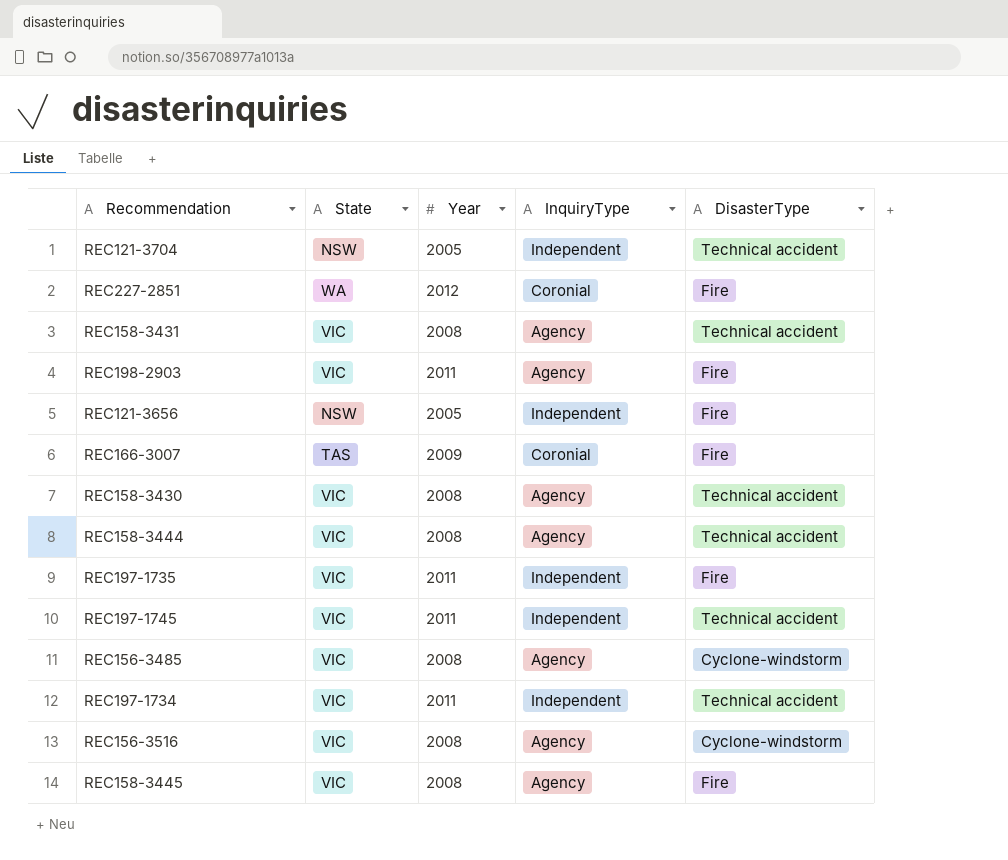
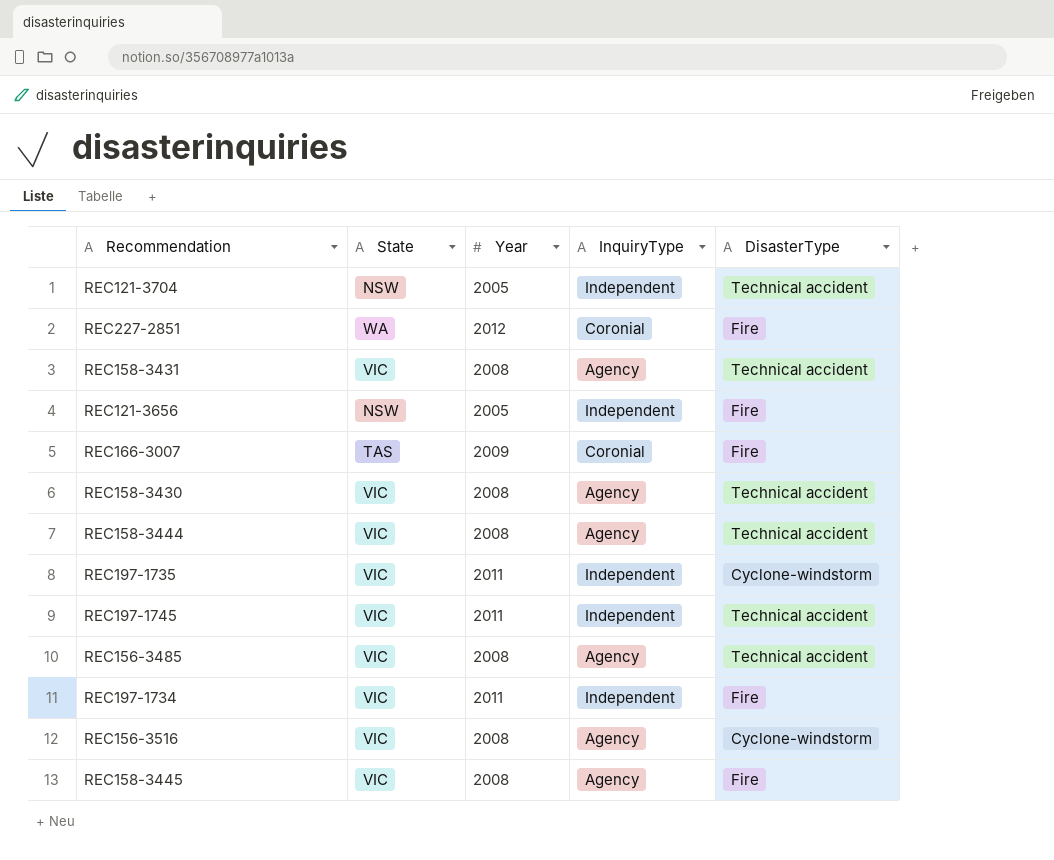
row REC198-2903: VIC | 2011 | Agency | Fire -> none
REC197-1735 | DisasterType: Fire -> Cyclone-windstorm
REC156-3485 | DisasterType: Cyclone-windstorm -> Technical accident
REC197-1734 | DisasterType: Technical accident -> Fire

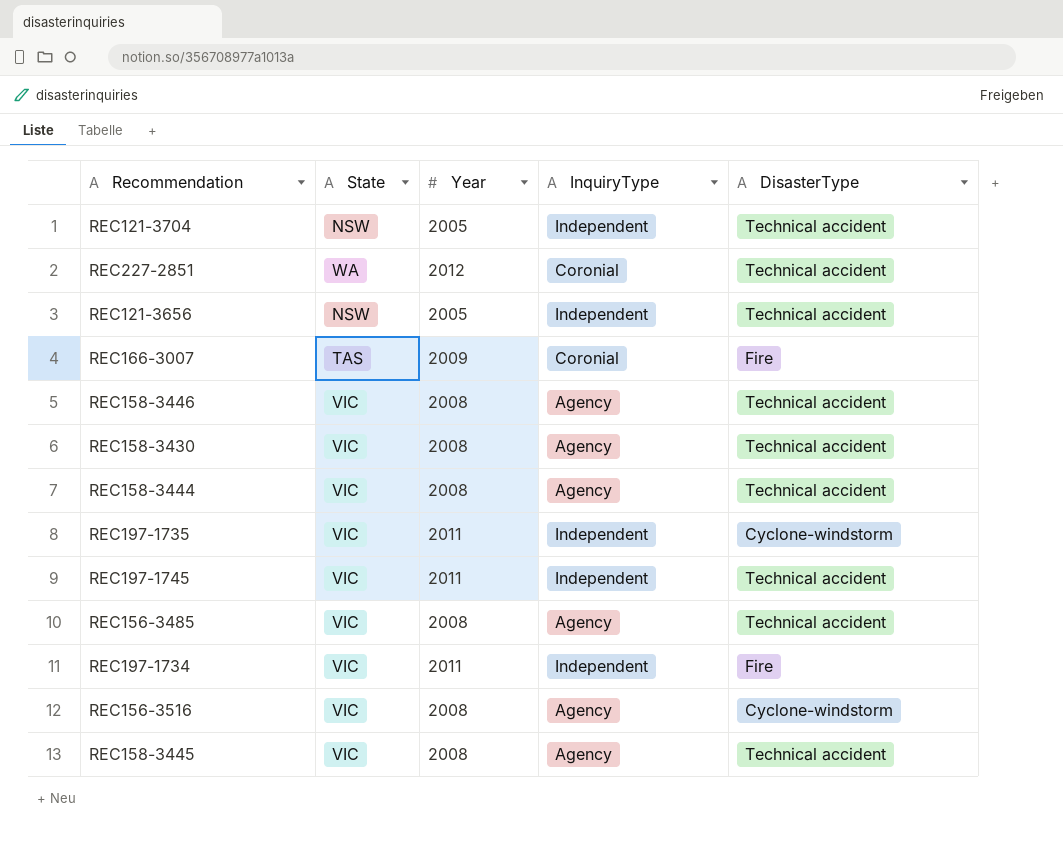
row REC158-3431: VIC | 2008 | Agency | Technical accident -> none
REC227-2851 | DisasterType: Fire -> Technical accident
REC121-3656 | DisasterType: Fire -> Technical accident
row REC158-3446: none -> VIC | 2008 | Agency | Technical accident
REC158-3445 | DisasterType: Fire -> Technical accident

